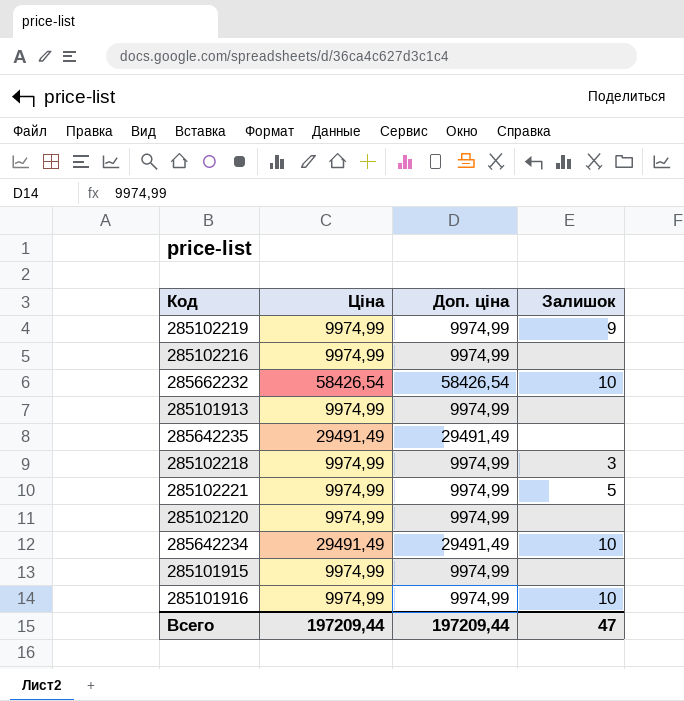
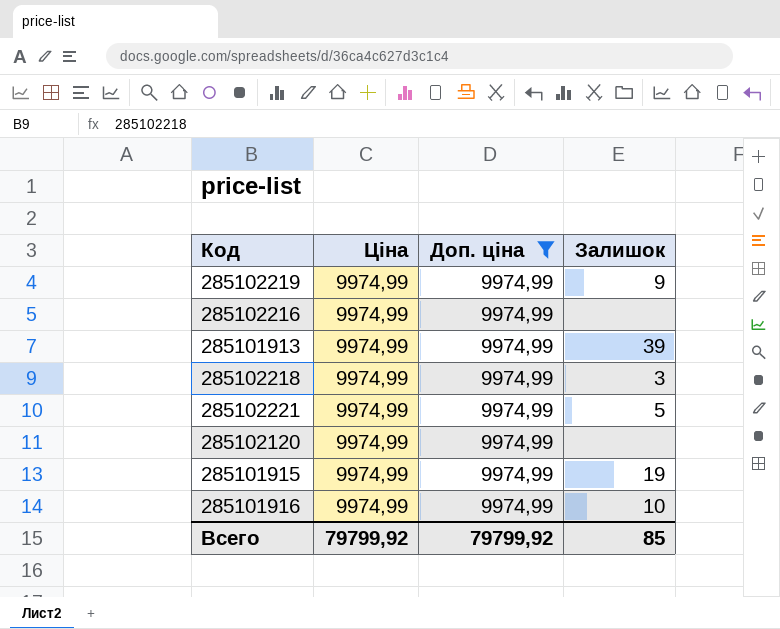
filter: none -> Доп. ціна = 9974,99
285101913 | Залишок: none -> 39
285101915 | Залишок: none -> 19
Всего | Ціна: 197209,44 -> 79799,92
Всего | Доп. ціна: 197209,44 -> 79799,92
Всего | Залишок: 47 -> 85

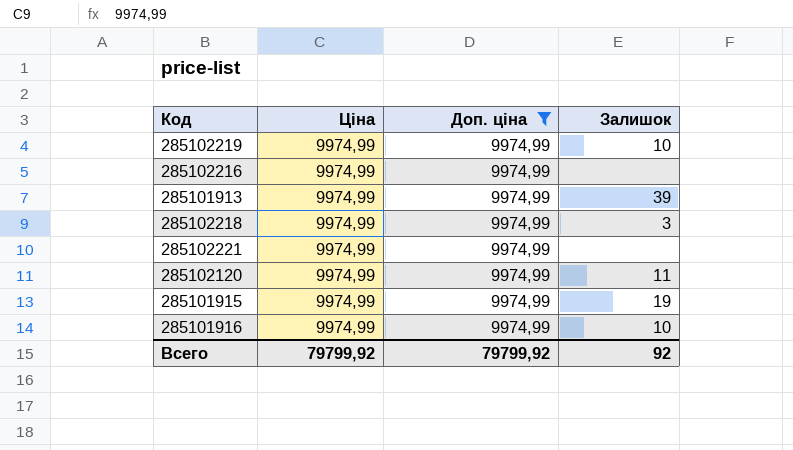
285102219 | Залишок: 9 -> 10
285102221 | Залишок: 5 -> none
285102120 | Залишок: none -> 11
Всего | Залишок: 85 -> 92

